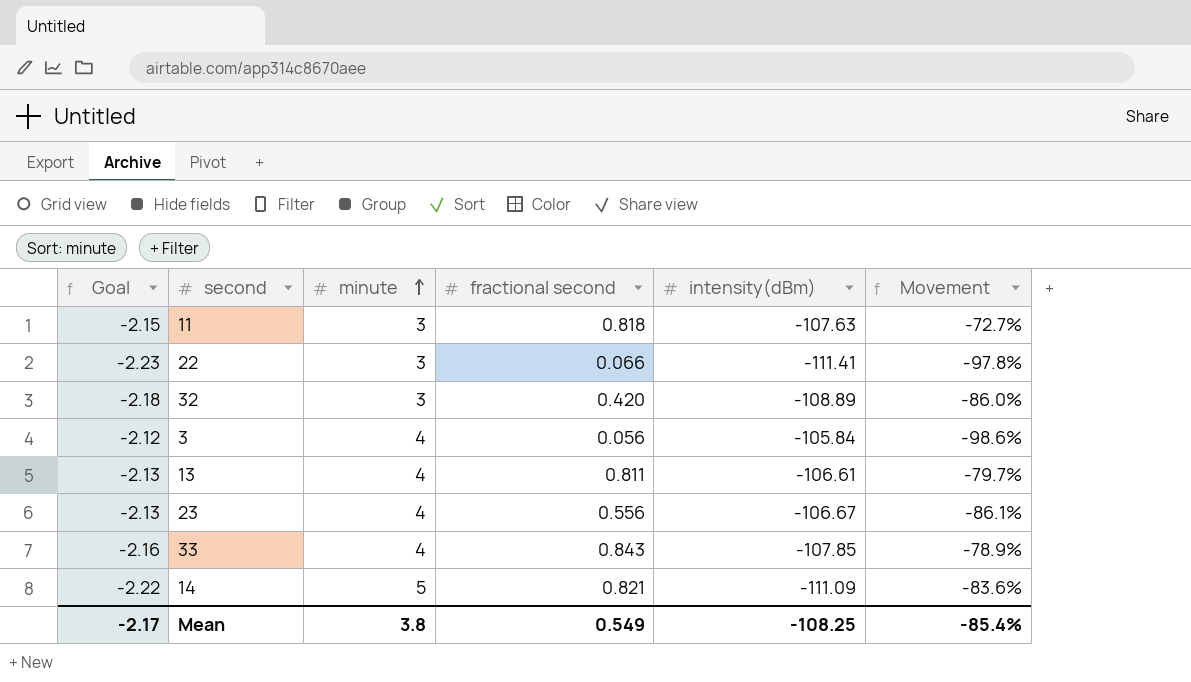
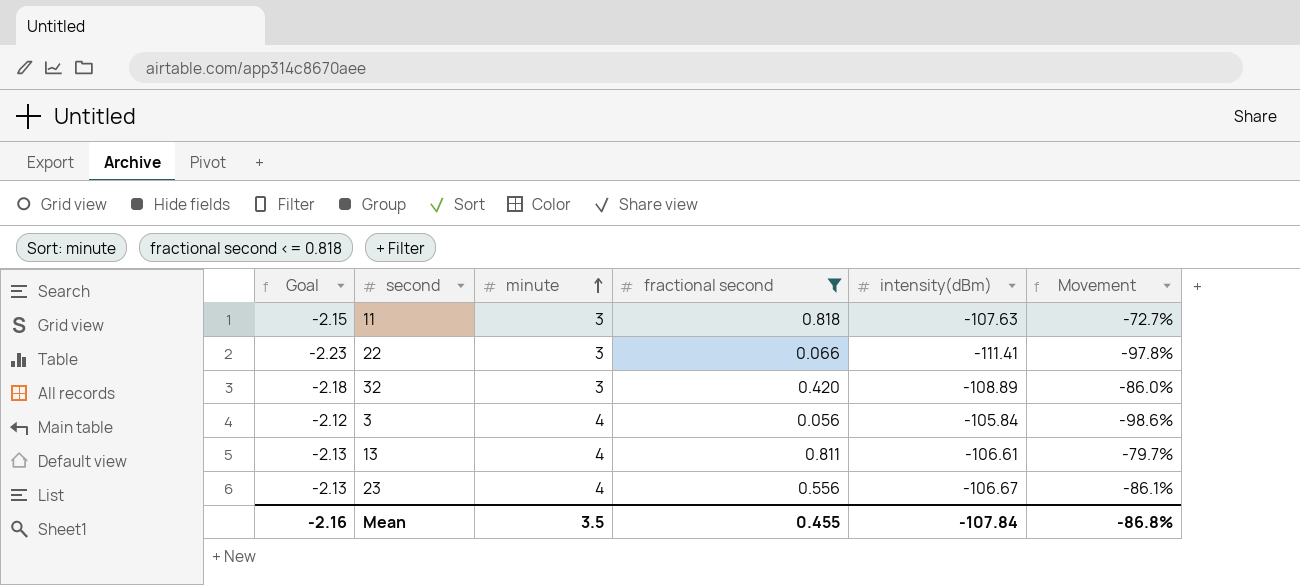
filter: none -> fractional second <= 0.818
Mean | Goal: -2.17 -> -2.16
Mean | minute: 3.8 -> 3.5
Mean | fractional second: 0.549 -> 0.455
Mean | intensity(dBm): -108.25 -> -107.84
Mean | Movement: -85.4% -> -86.8%

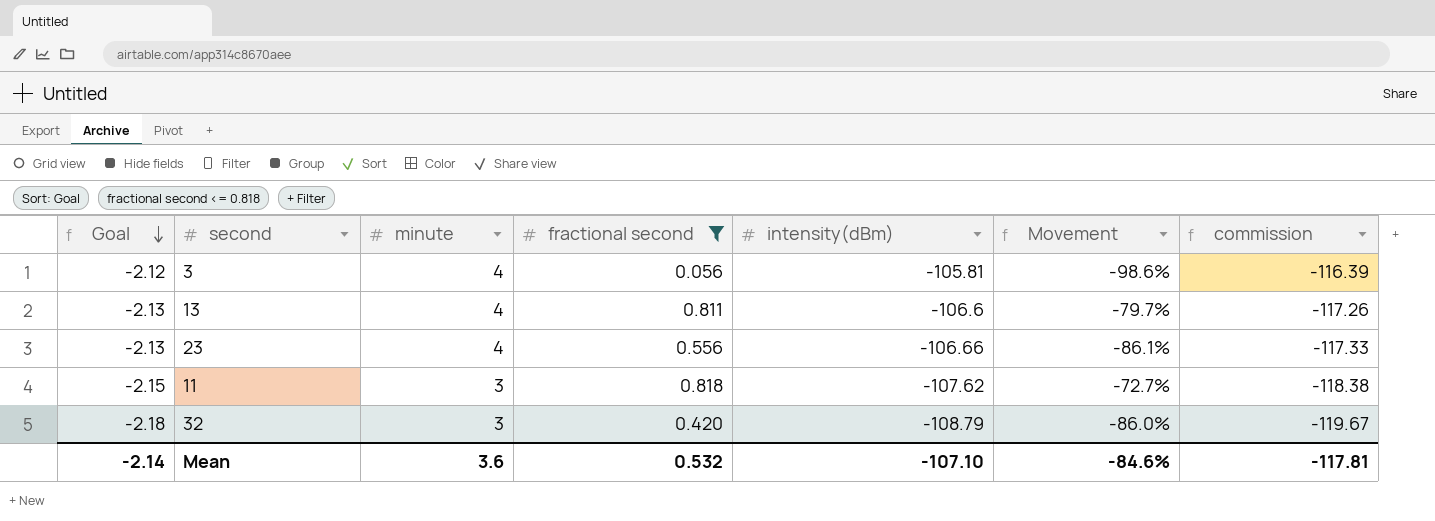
row order: minute ascending -> Goal descending
column commission | formula: none -> [intensity(dBm)] * 1.1
row 22: -2.23 | 3 | 0.066 | -111.41 | -97.8% -> none
3 | intensity(dBm): -105.84 -> -105.81
13 | intensity(dBm): -106.61 -> -106.6
23 | intensity(dBm): -106.67 -> -106.66
11 | intensity(dBm): -107.63 -> -107.62
32 | intensity(dBm): -108.89 -> -108.79
Mean | Goal: -2.16 -> -2.14
Mean | minute: 3.5 -> 3.6
Mean | fractional second: 0.455 -> 0.532
Mean | intensity(dBm): -107.84 -> -107.10
Mean | Movement: -86.8% -> -84.6%

